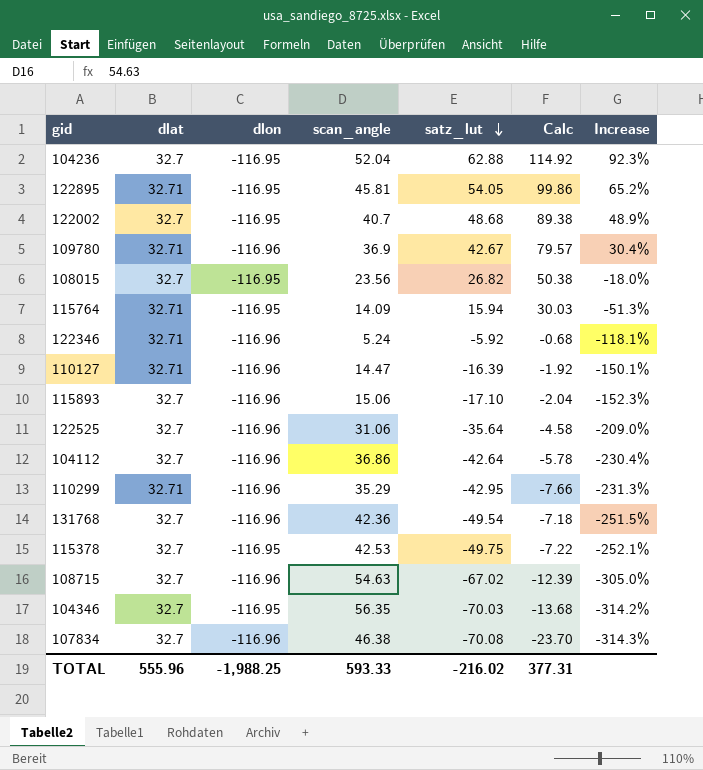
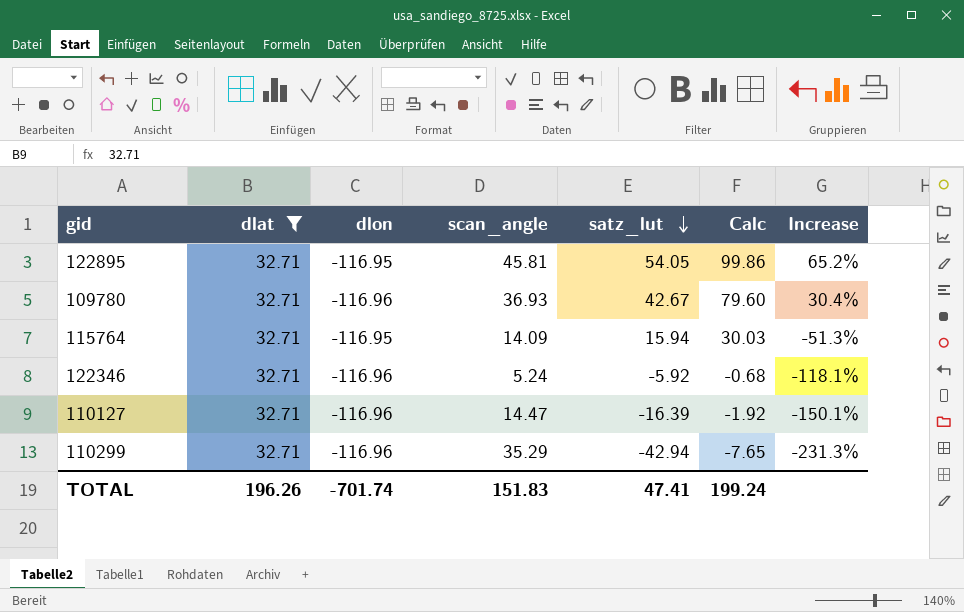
filter: none -> dlat = 32.71
109780 | scan_angle: 36.9 -> 36.93
109780 | Calc: 79.57 -> 79.60
110299 | satz_lut: -42.95 -> -42.94
110299 | Calc: -7.66 -> -7.65
TOTAL | dlat: 555.96 -> 196.26
TOTAL | dlon: -1,988.25 -> -701.74
TOTAL | scan_angle: 593.33 -> 151.83
TOTAL | satz_lut: -216.02 -> 47.41
TOTAL | Calc: 377.31 -> 199.24

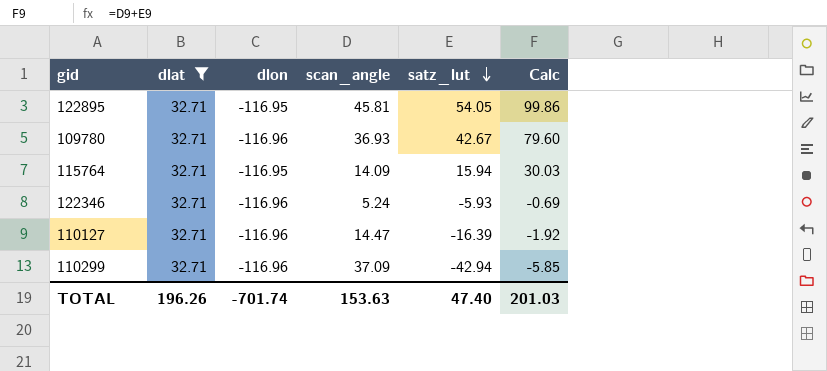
column Increase | formula: ([satz_lut] - [dlat]) / [dlat] -> none
122346 | satz_lut: -5.92 -> -5.93
122346 | Calc: -0.68 -> -0.69
110299 | scan_angle: 35.29 -> 37.09
110299 | Calc: -7.65 -> -5.85
TOTAL | scan_angle: 151.83 -> 153.63
TOTAL | satz_lut: 47.41 -> 47.40
TOTAL | Calc: 199.24 -> 201.03

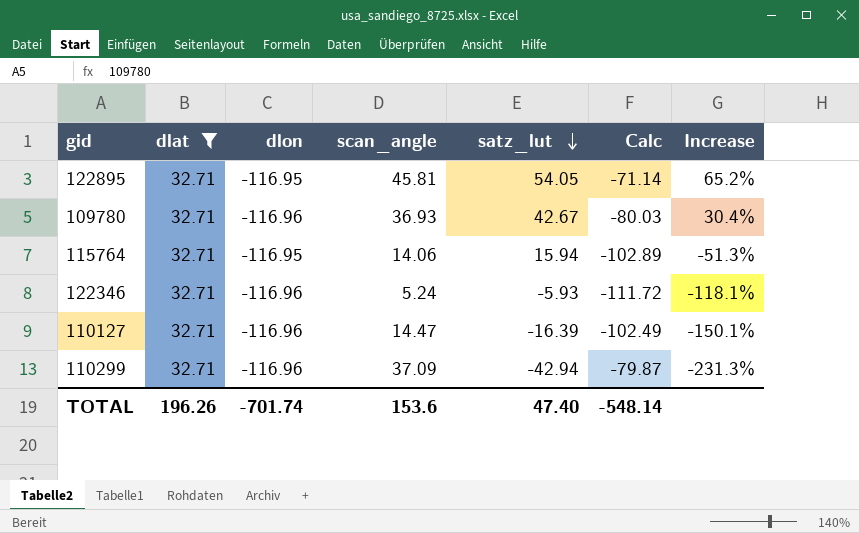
column Calc | formula: [scan_angle] + [satz_lut] -> [dlon] + [scan_angle]
column Increase | formula: none -> ([satz_lut] - [dlat]) / [dlat]
115764 | scan_angle: 14.09 -> 14.06
TOTAL | scan_angle: 153.63 -> 153.6
TOTAL | Calc: 201.03 -> -548.14

